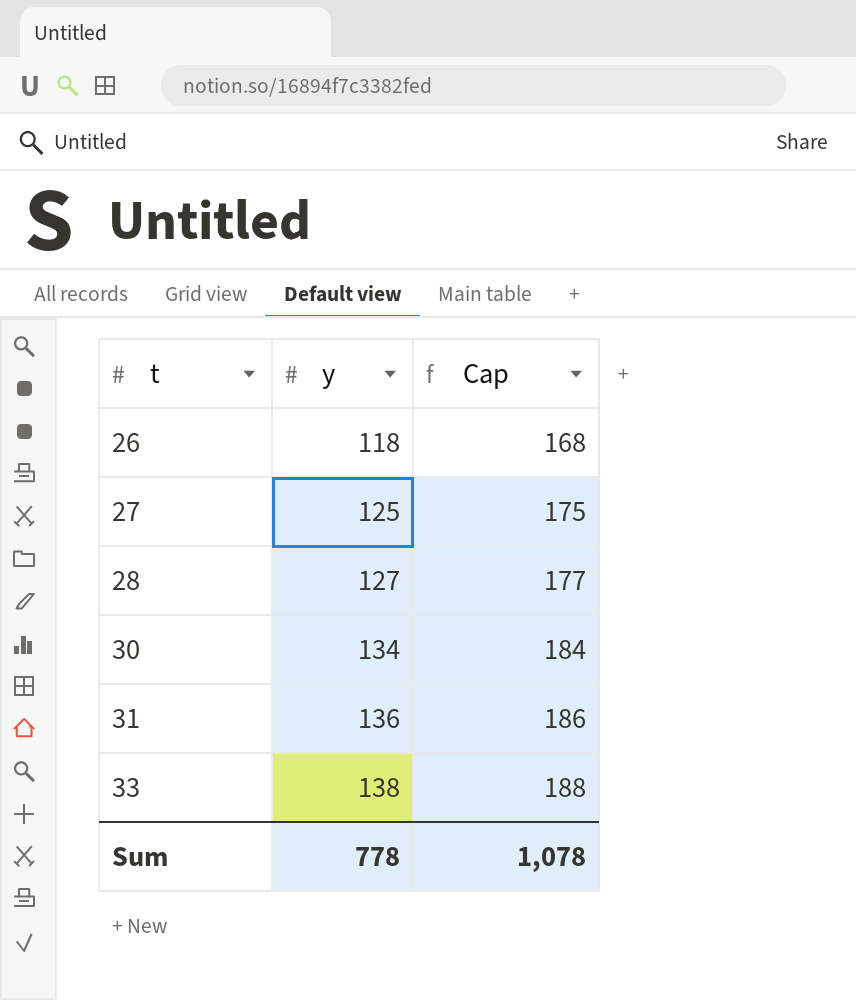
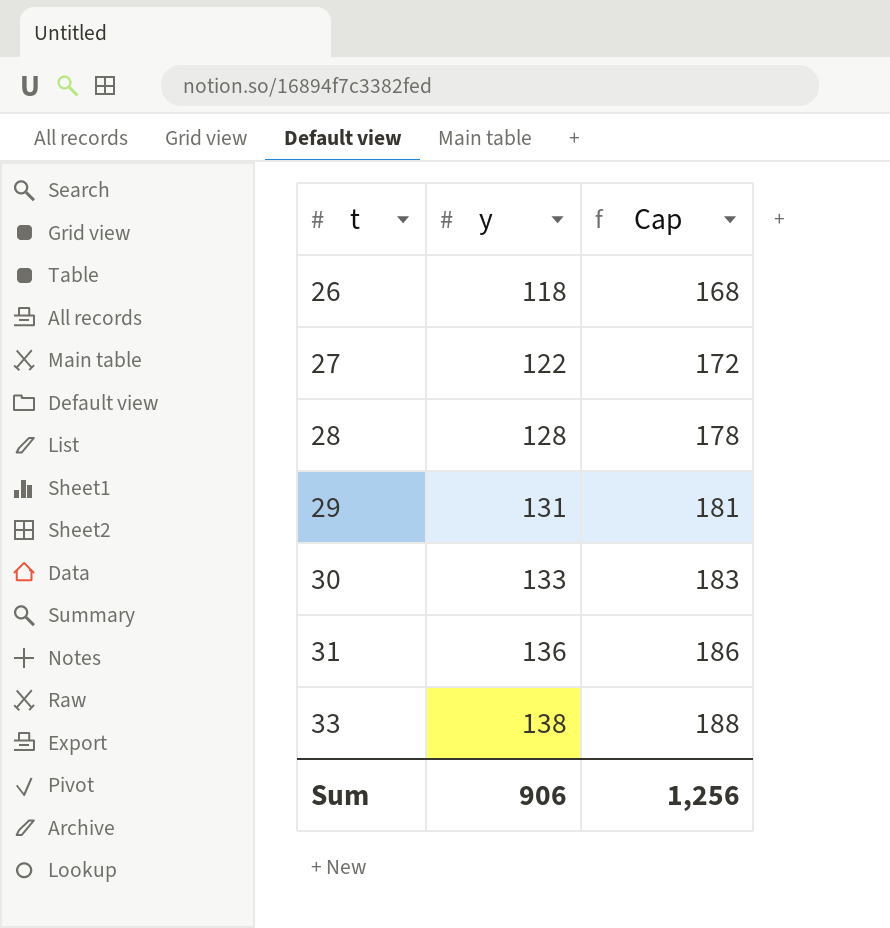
27 | y: 125 -> 122
27 | Cap: 175 -> 172
28 | y: 127 -> 128
28 | Cap: 177 -> 178
row 29: none -> 131 | 181
30 | y: 134 -> 133
30 | Cap: 184 -> 183
Sum | y: 778 -> 906
Sum | Cap: 1,078 -> 1,256

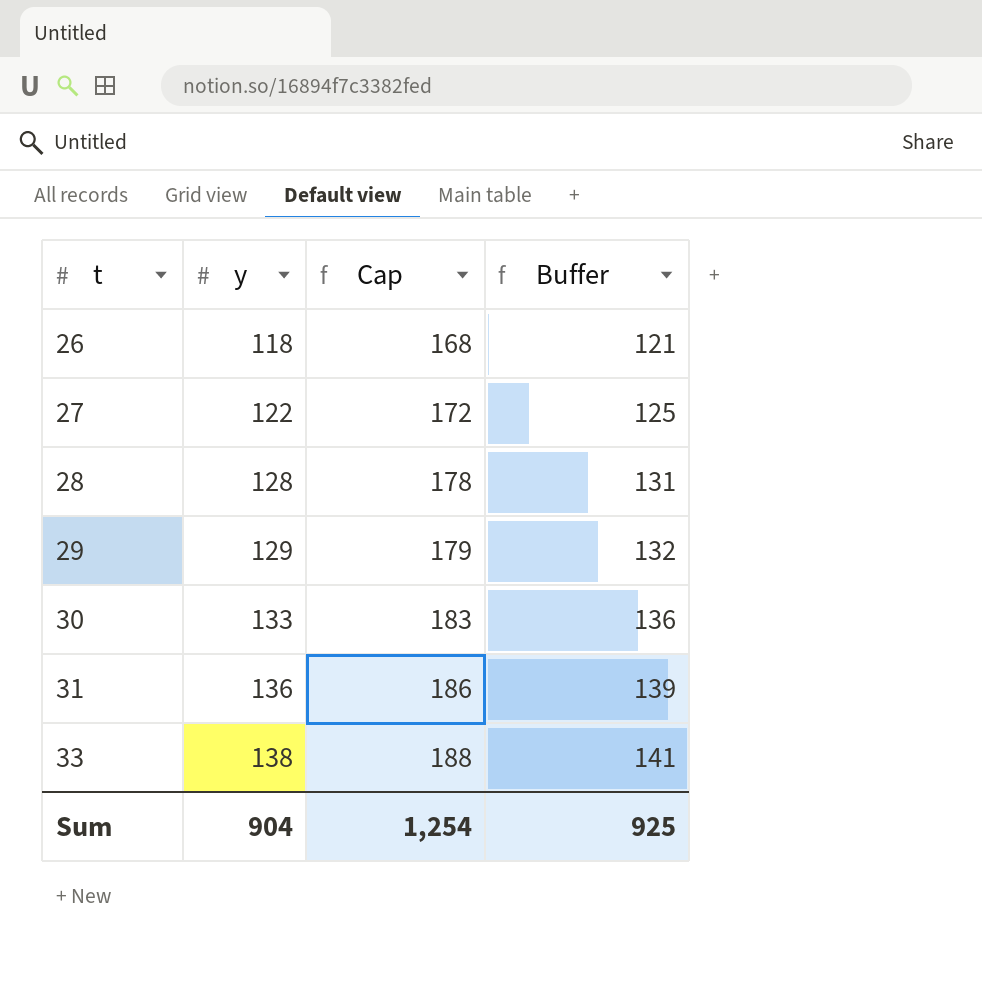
column Buffer | formula: none -> [y] + 3
29 | y: 131 -> 129
29 | Cap: 181 -> 179
Sum | y: 906 -> 904
Sum | Cap: 1,256 -> 1,254

